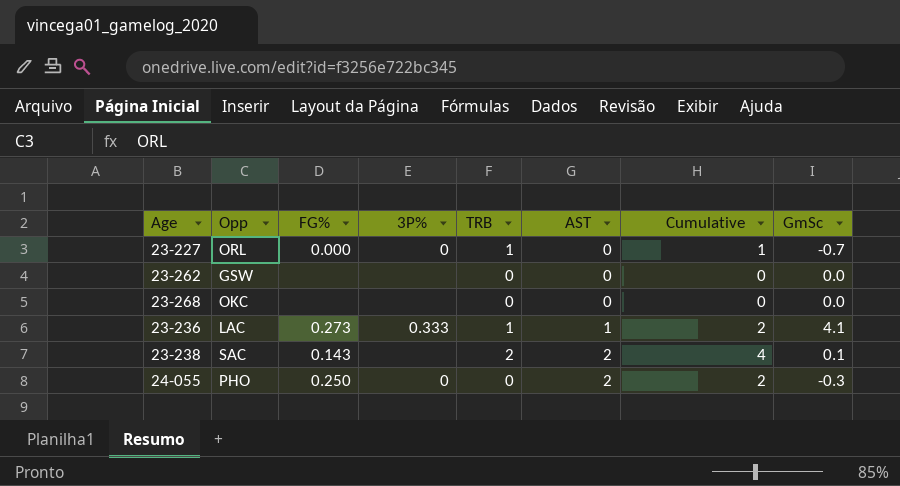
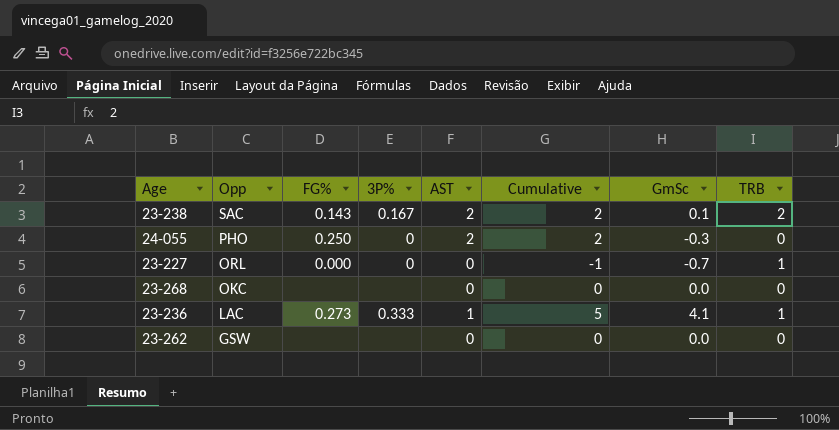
row order: AST ascending -> Opp descending
column Cumulative | formula: [TRB] + [AST] -> [AST] + [GmSc]
column TRB | position: 5 -> 8
23-238 | 3P%: none -> 0.167

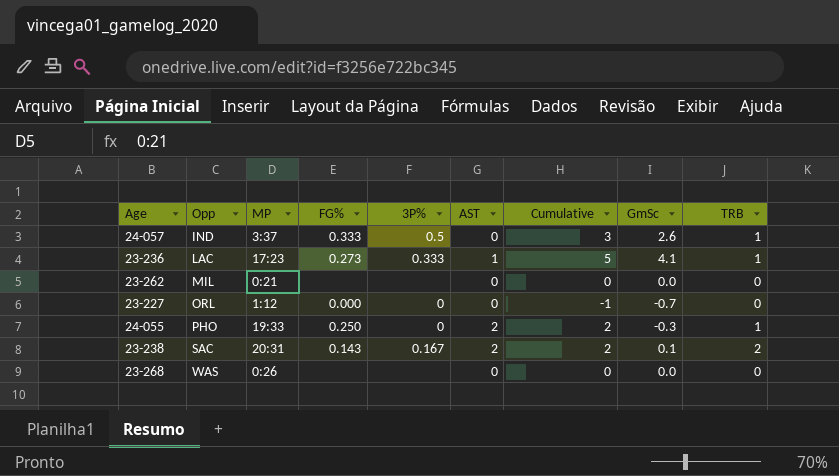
row order: Opp descending -> Opp ascending
column MP | position: none -> 3
row 24-057: none -> IND | 3:37 | 0.333 | 0.5 | 0 | 3 | 2.6 | 1
23-262 | Opp: GSW -> MIL
23-227 | TRB: 1 -> 0
24-055 | TRB: 0 -> 1
23-268 | Opp: OKC -> WAS

